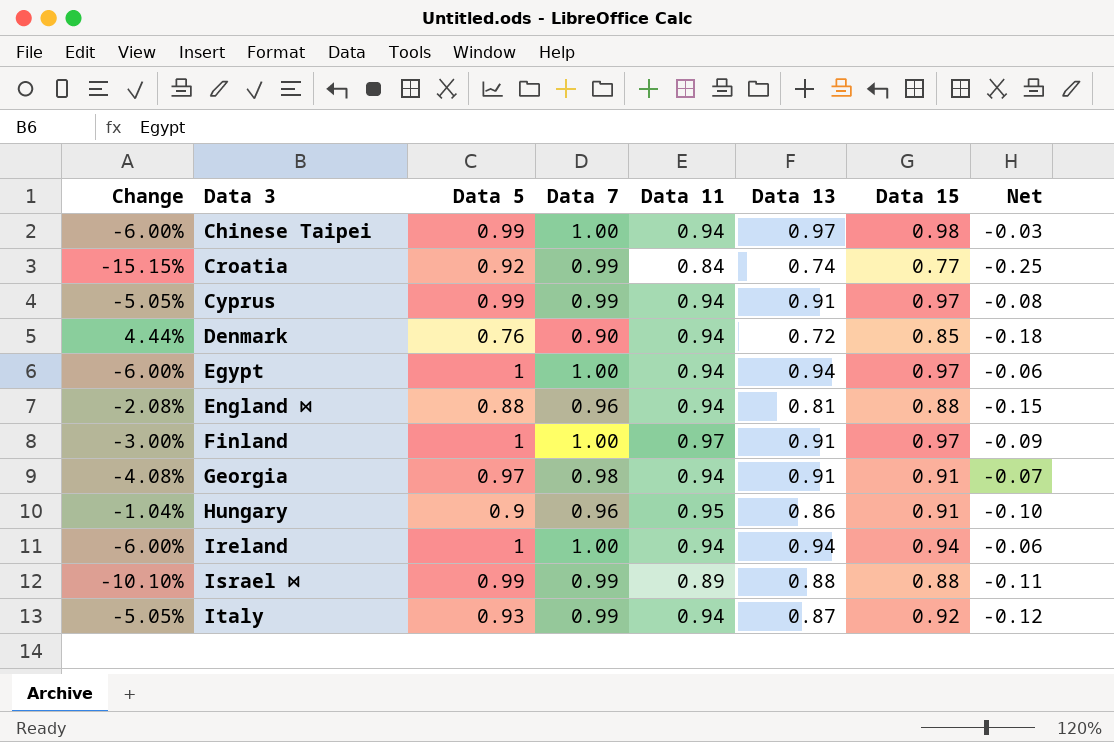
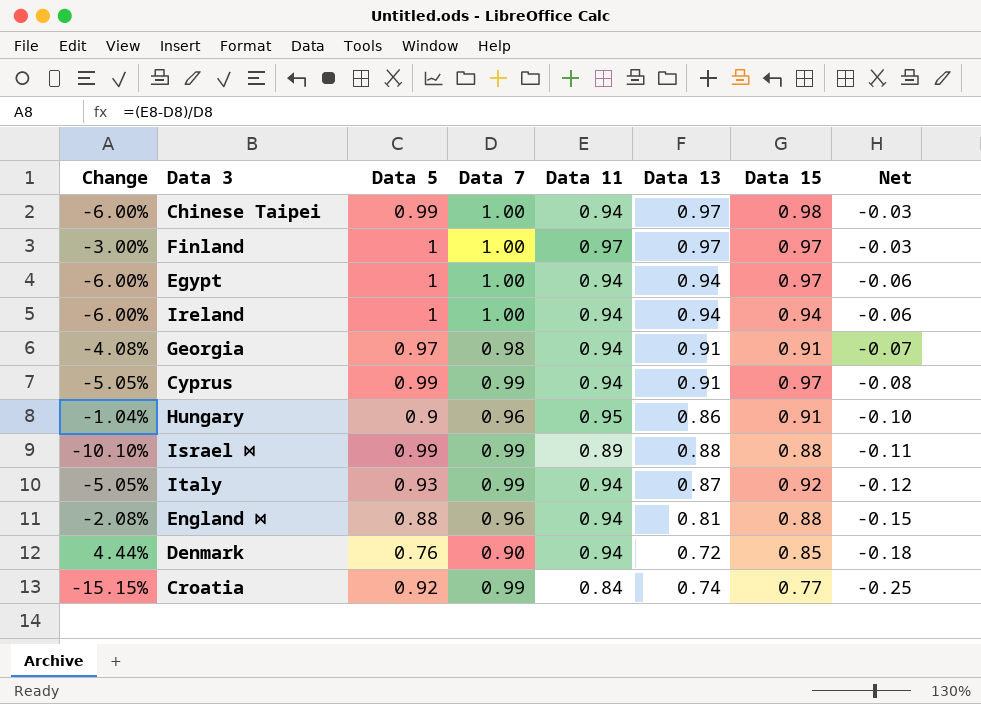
row order: Data 3 ascending -> Net descending
Finland | Data 13: 0.91 -> 0.97
Finland | Net: -0.09 -> -0.03

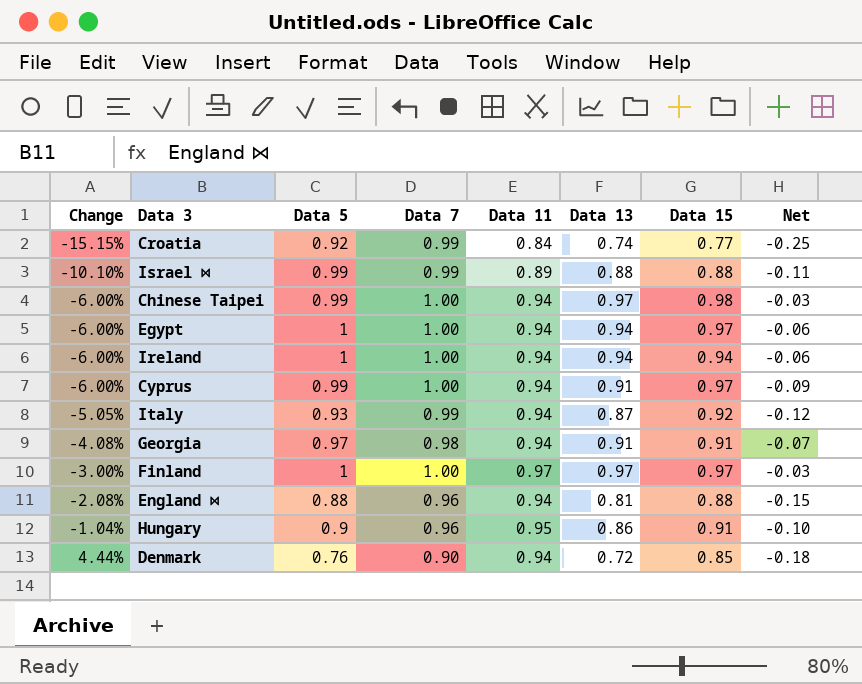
row order: Net descending -> Change ascending
Cyprus | Change: -5.05% -> -6.00%
Cyprus | Data 7: 0.99 -> 1.00
Cyprus | Net: -0.08 -> -0.09

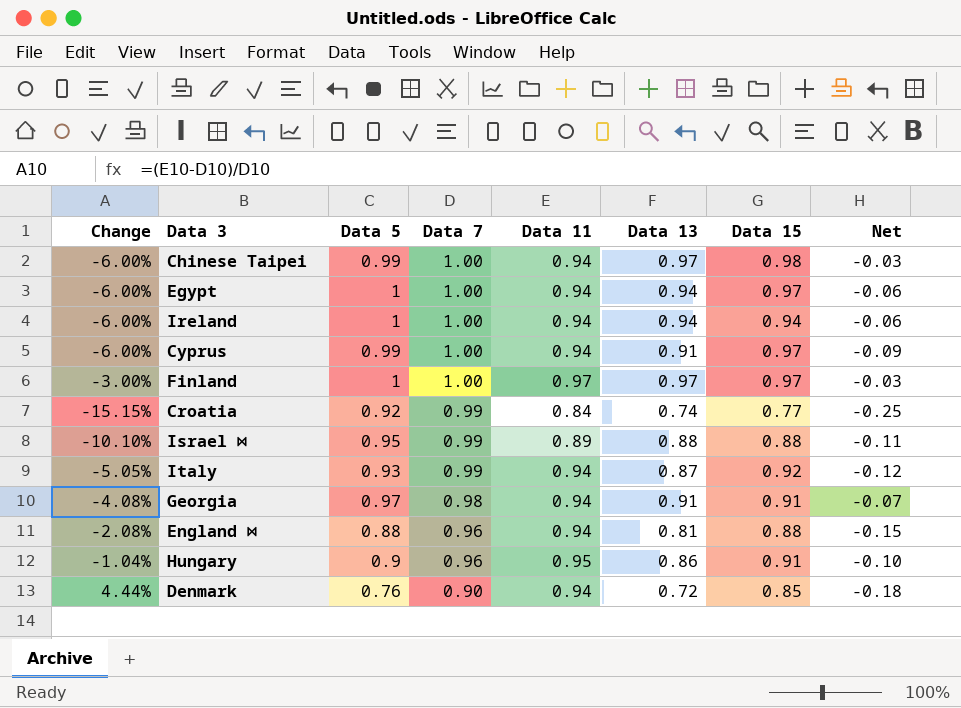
row order: Change ascending -> Data 7 descending
Israel ⋈ | Data 5: 0.99 -> 0.95

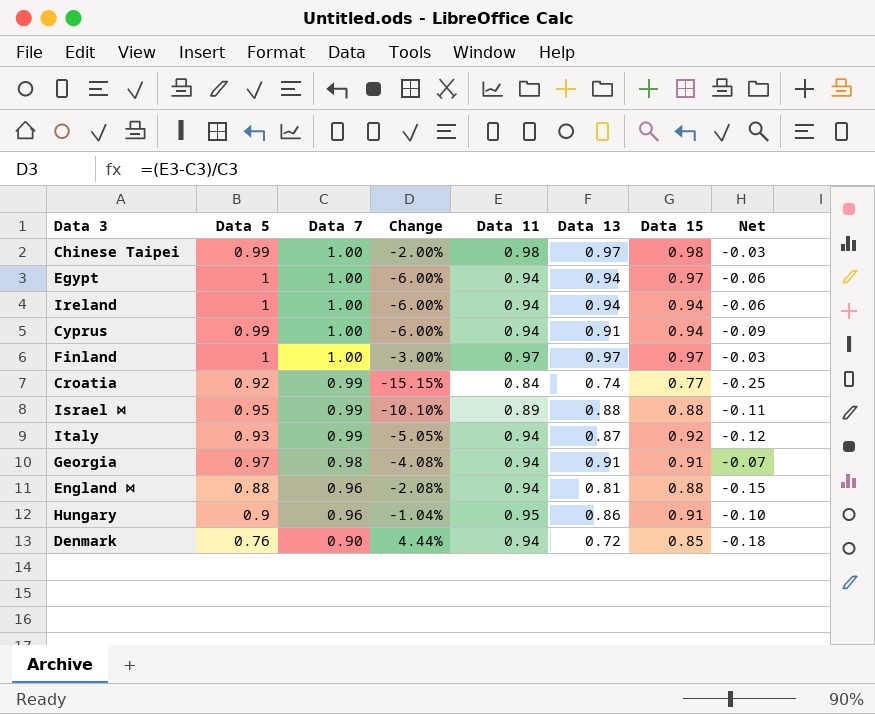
column Change | position: 1 -> 4
Chinese Taipei | Change: -6.00% -> -2.00%
Chinese Taipei | Data 11: 0.94 -> 0.98
Cyprus | Data 15: 0.97 -> 0.94

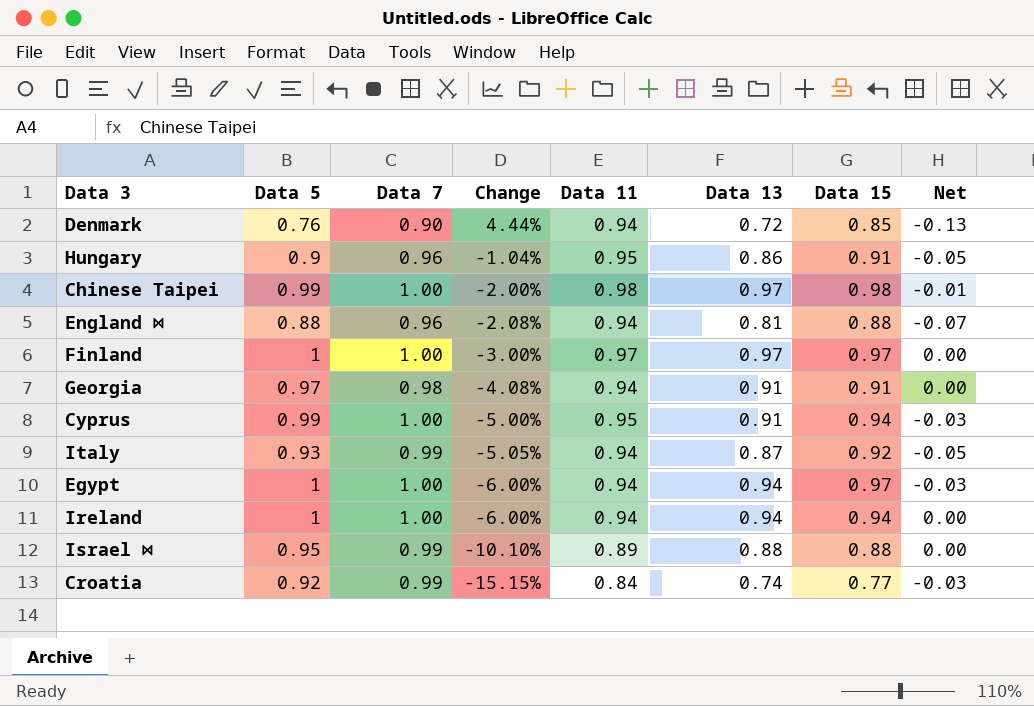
row order: Data 7 descending -> Change descending
column Net | formula: [Data 13] - [Data 7] -> [Data 13] - [Data 15]
Cyprus | Change: -6.00% -> -5.00%
Cyprus | Data 11: 0.94 -> 0.95

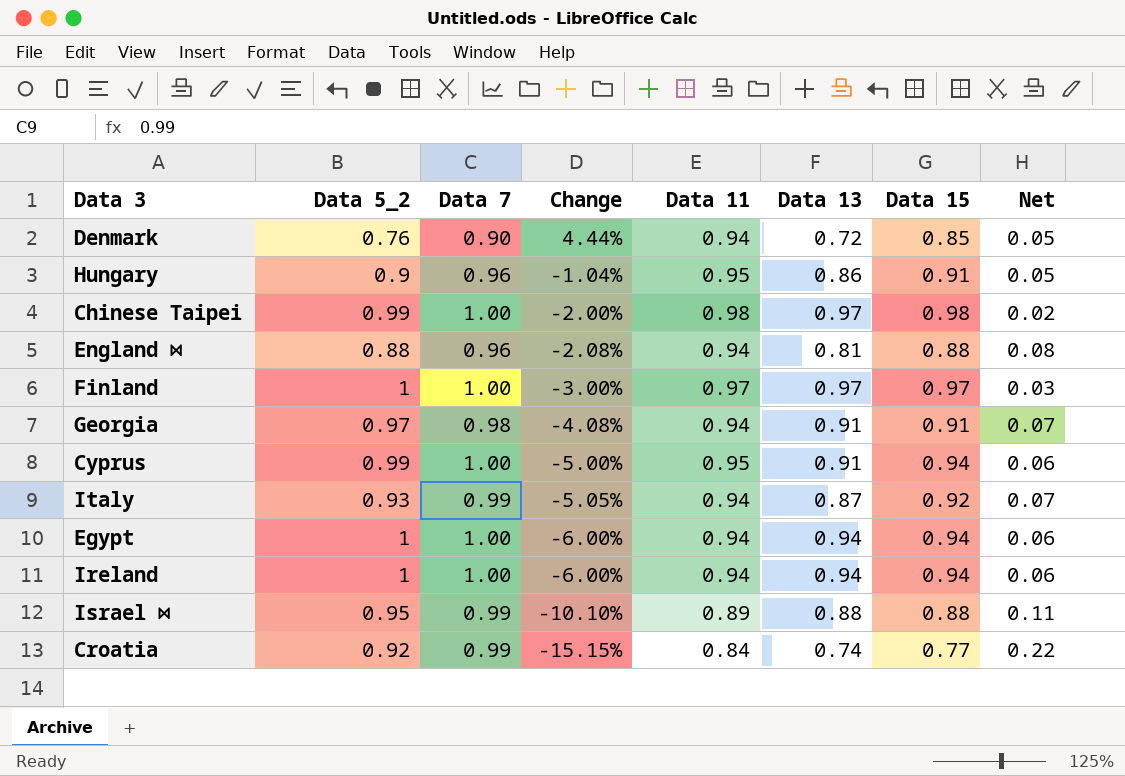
column name: Data 5 -> Data 5_2
column Net | formula: [Data 13] - [Data 15] -> [Data 7] - [Data 15]
Egypt | Data 15: 0.97 -> 0.94

